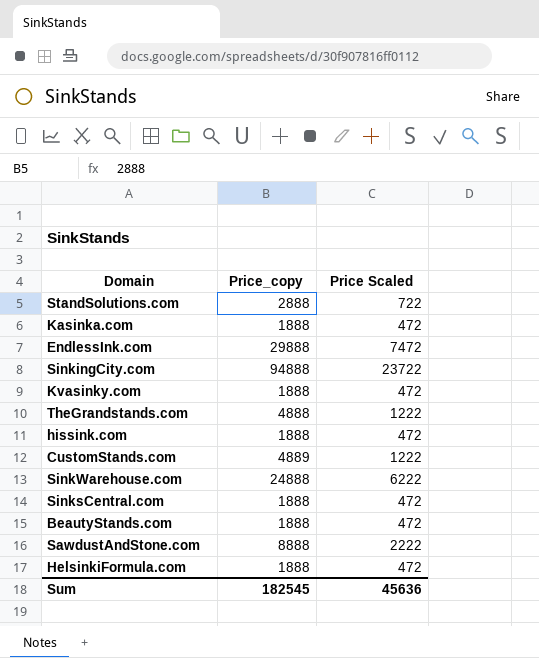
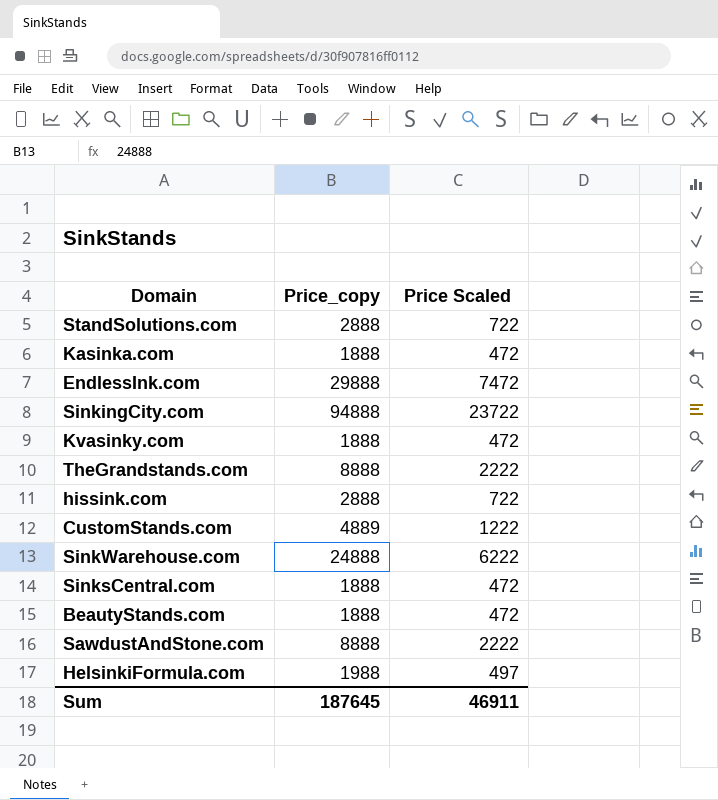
TheGrandstands.com | Price_copy: 4888 -> 8888
TheGrandstands.com | Price Scaled: 1222 -> 2222
hissink.com | Price_copy: 1888 -> 2888
hissink.com | Price Scaled: 472 -> 722
HelsinkiFormula.com | Price_copy: 1888 -> 1988
HelsinkiFormula.com | Price Scaled: 472 -> 497
Sum | Price_copy: 182545 -> 187645
Sum | Price Scaled: 45636 -> 46911

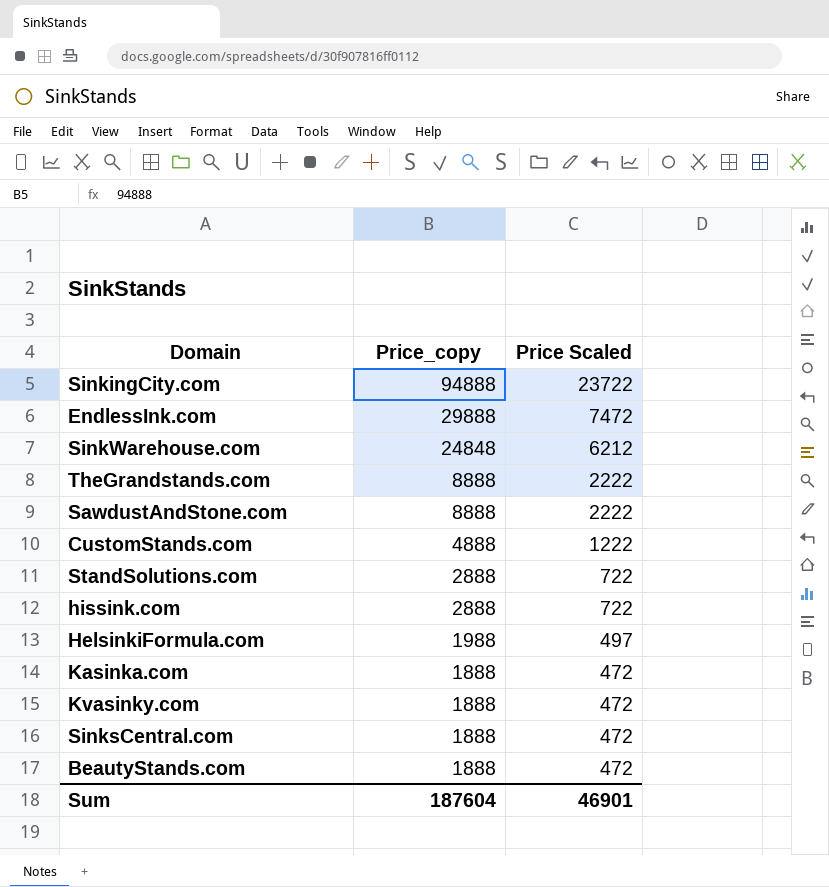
row order: none -> Price_copy descending
SinkWarehouse.com | Price_copy: 24888 -> 24848
SinkWarehouse.com | Price Scaled: 6222 -> 6212
CustomStands.com | Price_copy: 4889 -> 4888
Sum | Price_copy: 187645 -> 187604
Sum | Price Scaled: 46911 -> 46901

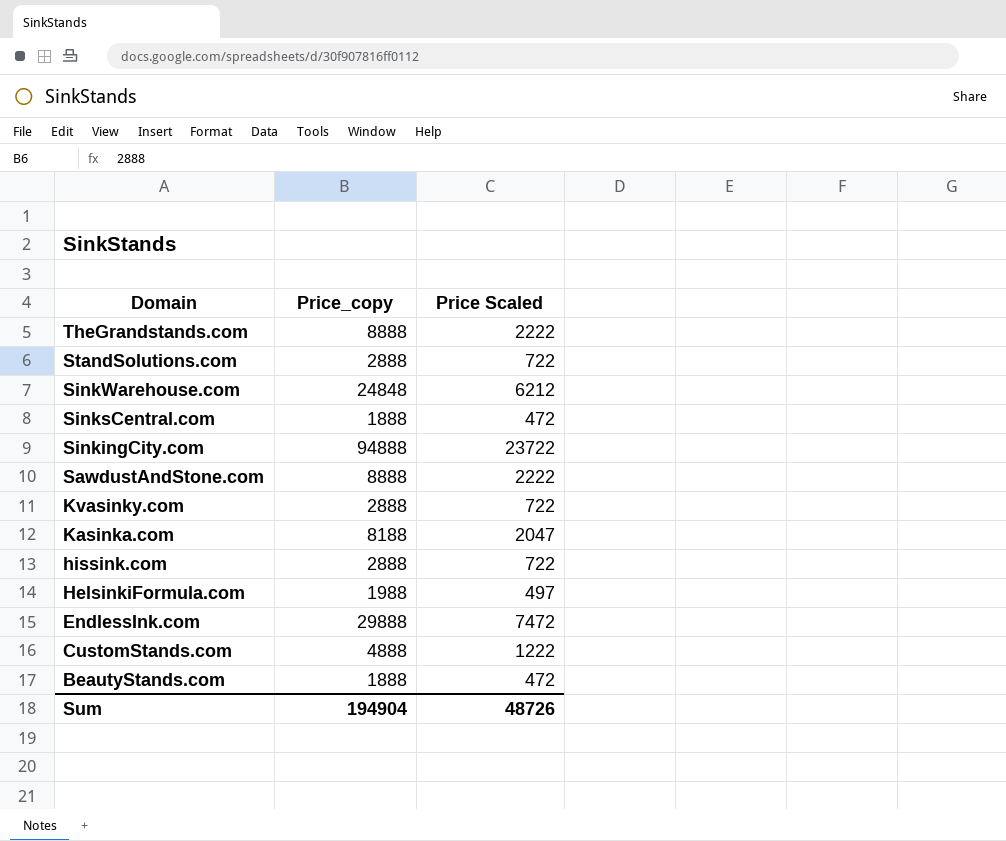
row order: Price_copy descending -> Domain descending
Kvasinky.com | Price_copy: 1888 -> 2888
Kvasinky.com | Price Scaled: 472 -> 722
Kasinka.com | Price_copy: 1888 -> 8188
Kasinka.com | Price Scaled: 472 -> 2047
Sum | Price_copy: 187604 -> 194904
Sum | Price Scaled: 46901 -> 48726

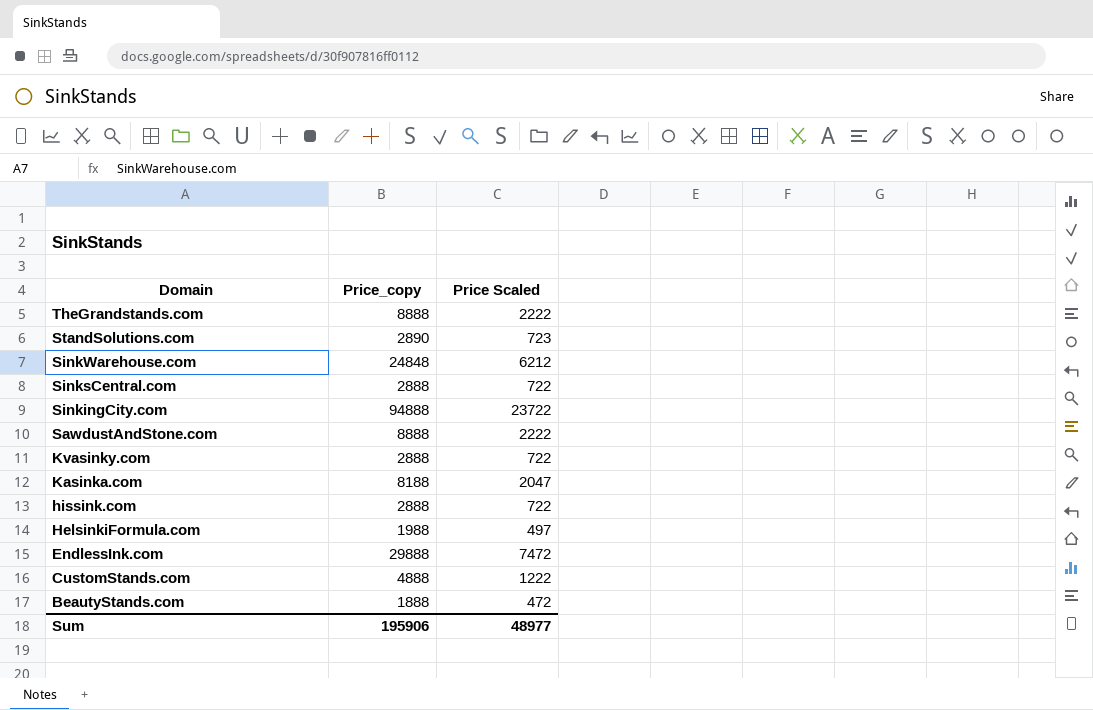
StandSolutions.com | Price_copy: 2888 -> 2890
StandSolutions.com | Price Scaled: 722 -> 723
SinksCentral.com | Price_copy: 1888 -> 2888
SinksCentral.com | Price Scaled: 472 -> 722
Sum | Price_copy: 194904 -> 195906
Sum | Price Scaled: 48726 -> 48977

